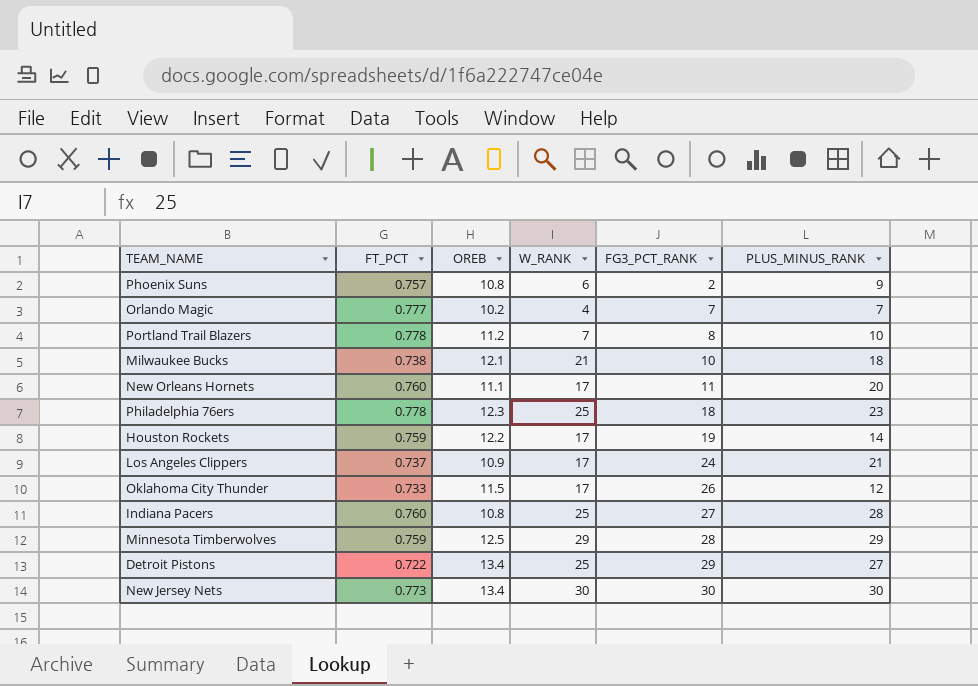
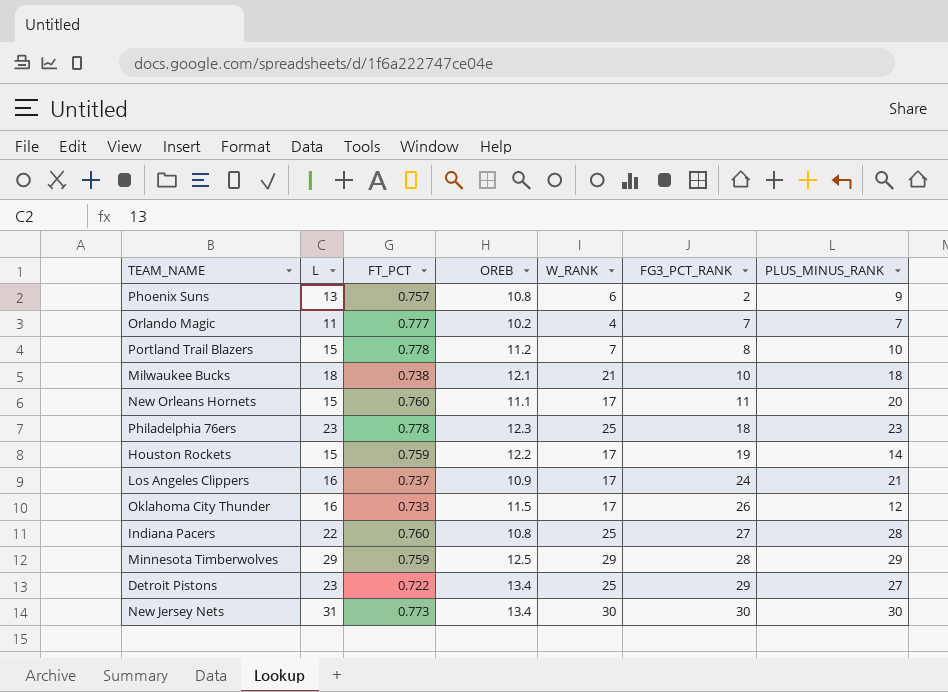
column L | position: none -> 2

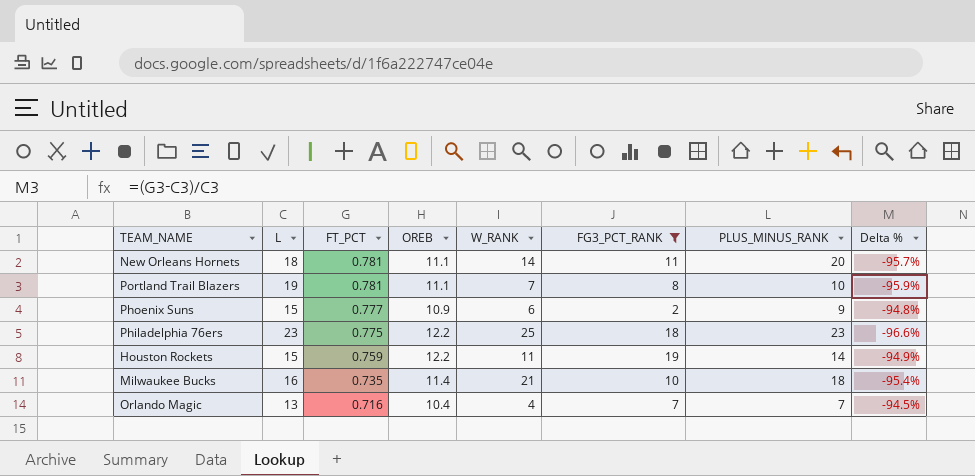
filter: none -> FG3_PCT_RANK <= 19
row order: FG3_PCT_RANK ascending -> FT_PCT descending
column Delta % | formula: none -> ([FT_PCT] - [L]) / [L]
New Orleans Hornets | L: 15 -> 18
New Orleans Hornets | FT_PCT: 0.760 -> 0.781
New Orleans Hornets | W_RANK: 17 -> 14
Portland Trail Blazers | L: 15 -> 19
Portland Trail Blazers | FT_PCT: 0.778 -> 0.781
Portland Trail Blazers | OREB: 11.2 -> 11.1
Phoenix Suns | L: 13 -> 15
Phoenix Suns | FT_PCT: 0.757 -> 0.777
Phoenix Suns | OREB: 10.8 -> 10.9
Philadelphia 76ers | FT_PCT: 0.778 -> 0.775
Philadelphia 76ers | OREB: 12.3 -> 12.2
Houston Rockets | W_RANK: 17 -> 11
Milwaukee Bucks | L: 18 -> 16
Milwaukee Bucks | FT_PCT: 0.738 -> 0.735
Milwaukee Bucks | OREB: 12.1 -> 11.4
Orlando Magic | L: 11 -> 13
Orlando Magic | FT_PCT: 0.777 -> 0.716
Orlando Magic | OREB: 10.2 -> 10.4

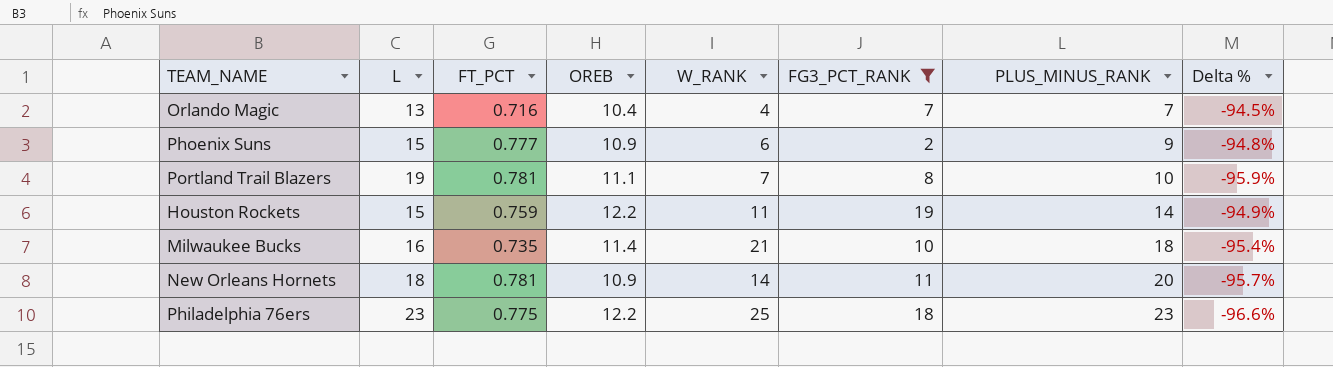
row order: FT_PCT descending -> PLUS_MINUS_RANK ascending
New Orleans Hornets | OREB: 11.1 -> 10.9

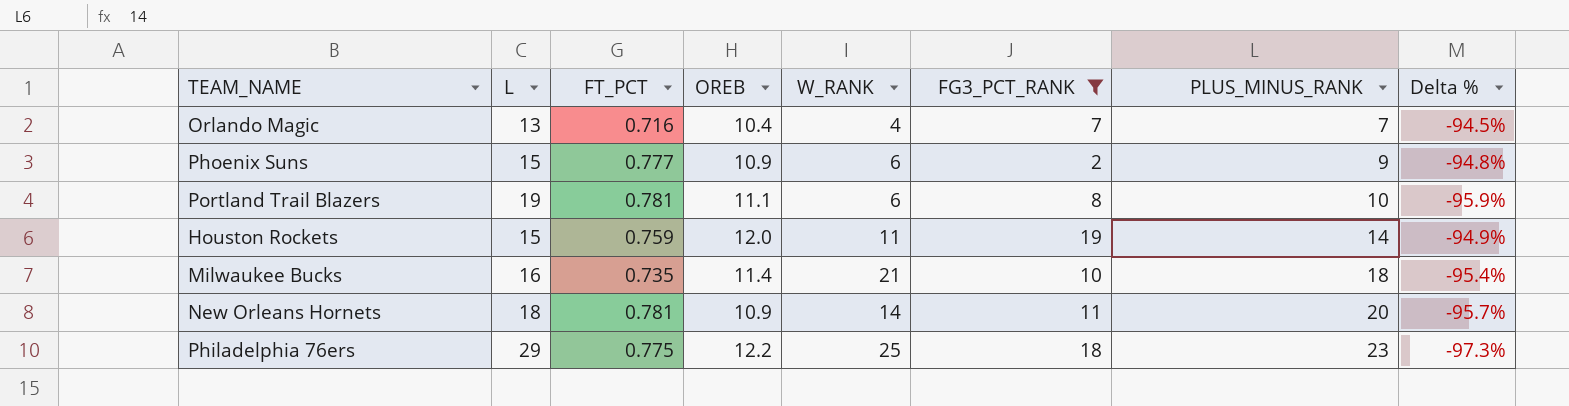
Portland Trail Blazers | W_RANK: 7 -> 6
Houston Rockets | OREB: 12.2 -> 12.0
Philadelphia 76ers | L: 23 -> 29
Philadelphia 76ers | Delta %: -96.6% -> -97.3%

